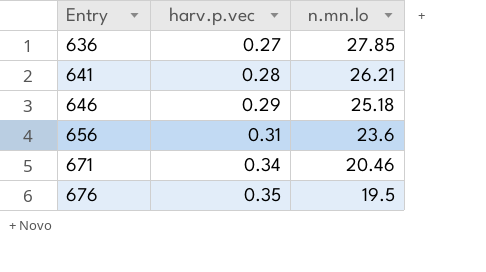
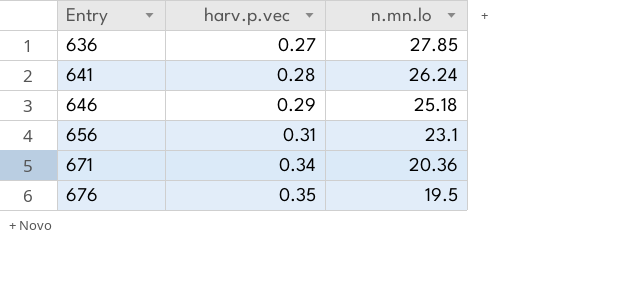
641 | n.mn.lo: 26.21 -> 26.24
656 | n.mn.lo: 23.6 -> 23.1
671 | n.mn.lo: 20.46 -> 20.36

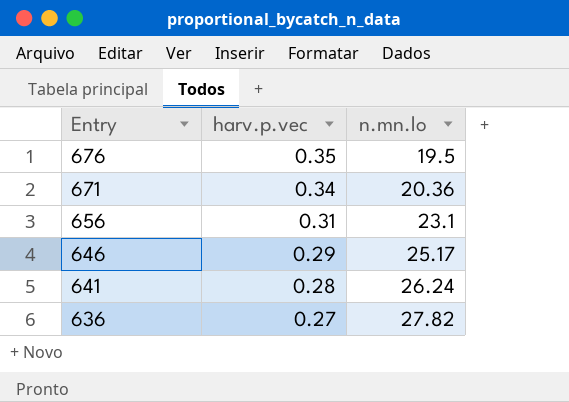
row order: Entry ascending -> Entry descending
646 | n.mn.lo: 25.18 -> 25.17
636 | n.mn.lo: 27.85 -> 27.82

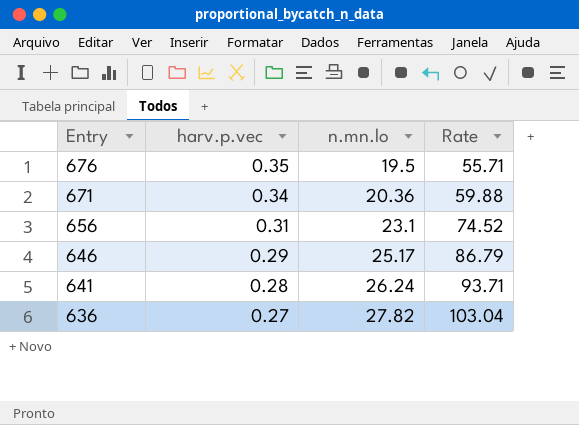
column Rate | formula: none -> [n.mn.lo] / [harv.p.vec]

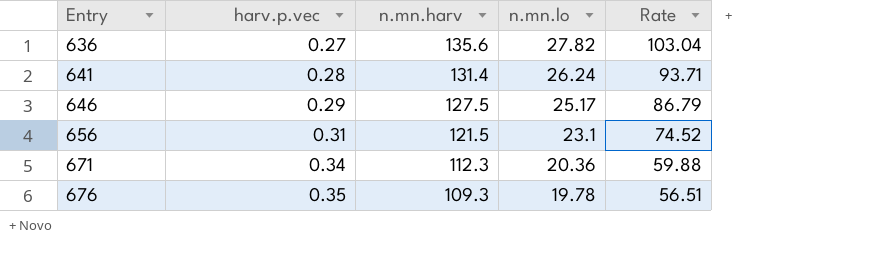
row order: Entry descending -> Entry ascending
column n.mn.harv | position: none -> 3
676 | n.mn.lo: 19.5 -> 19.78
676 | Rate: 55.71 -> 56.51

